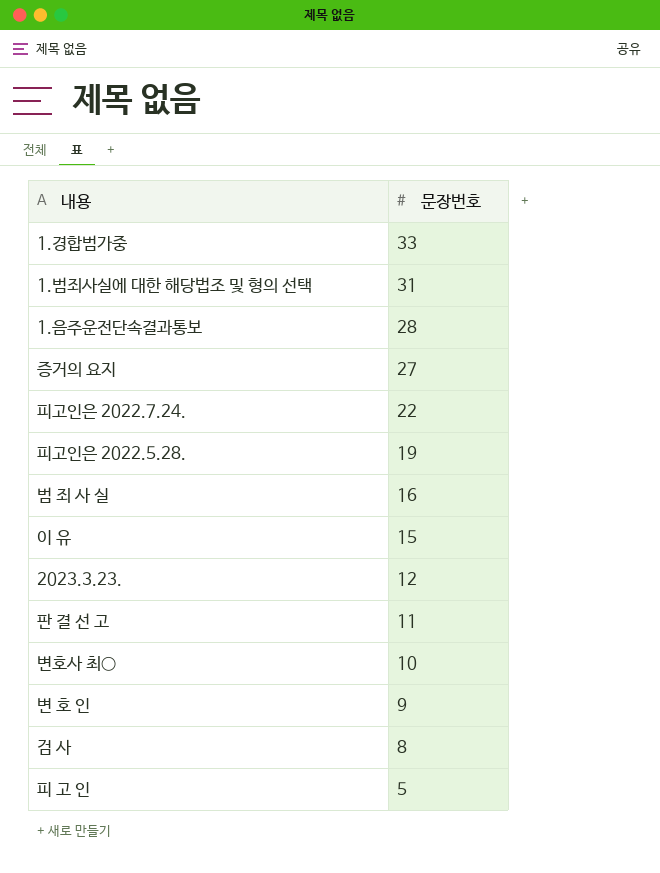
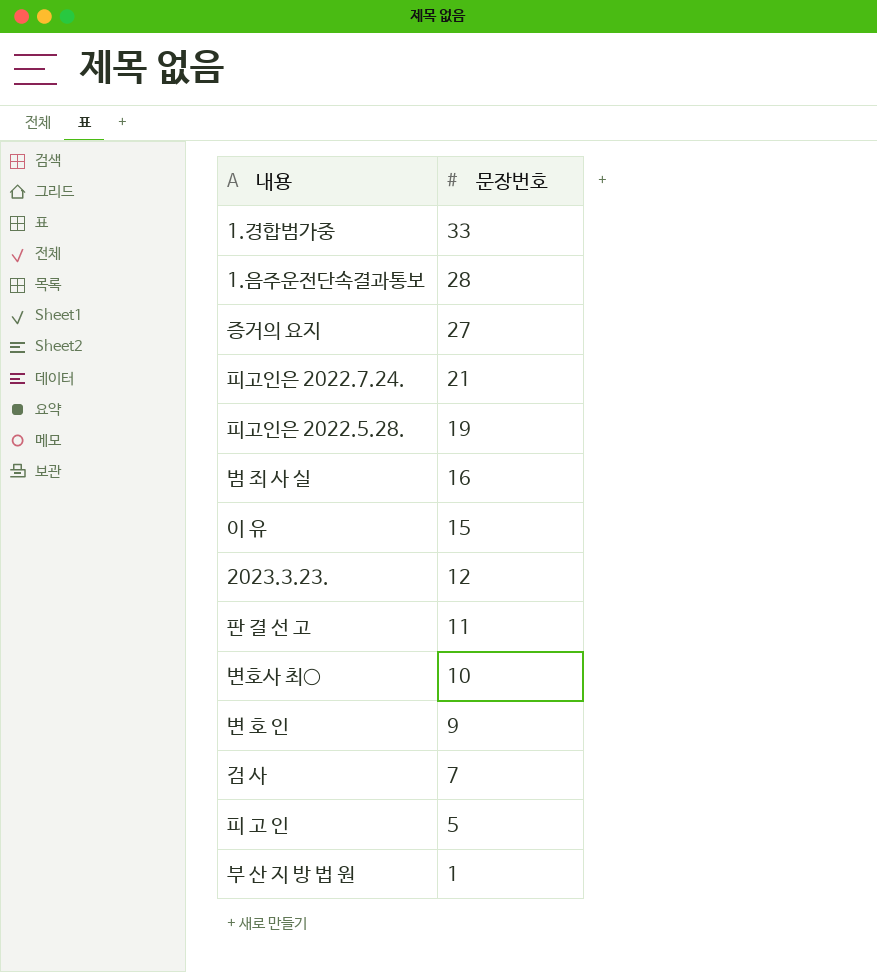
row 1.범죄사실에 대한 해당법조 및 형의 선택: 31 -> none
피고인은 2022.7.24. | 문장번호: 22 -> 21
검 사 | 문장번호: 8 -> 7
row 부 산 지 방 법 원: none -> 1

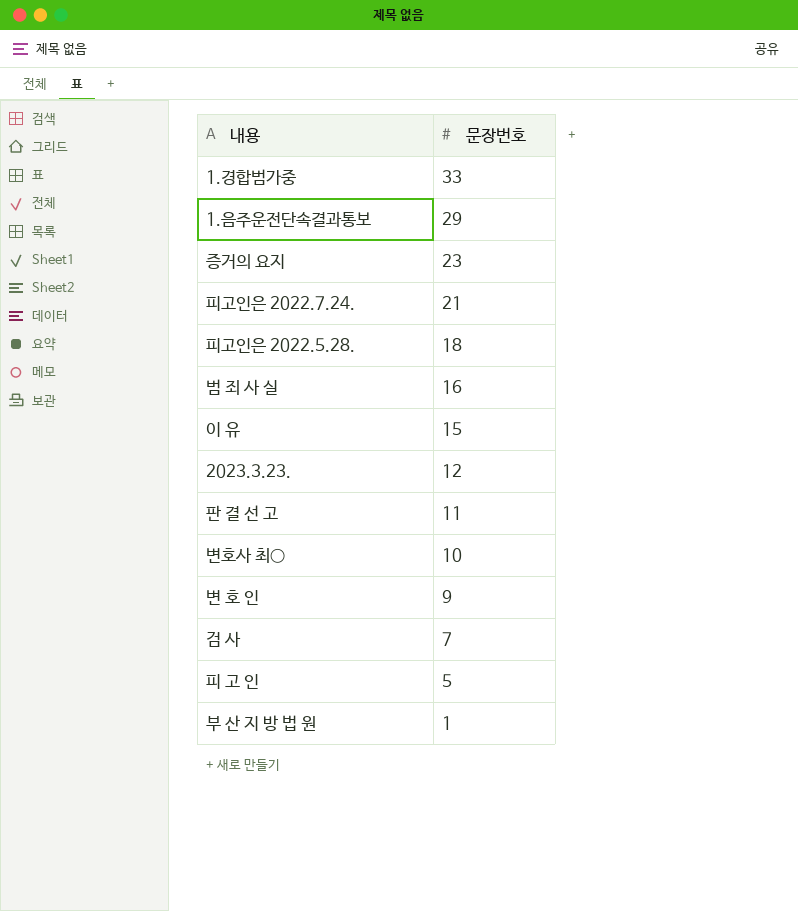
1.음주운전단속결과통보 | 문장번호: 28 -> 29
증거의 요지 | 문장번호: 27 -> 23
피고인은 2022.5.28. | 문장번호: 19 -> 18

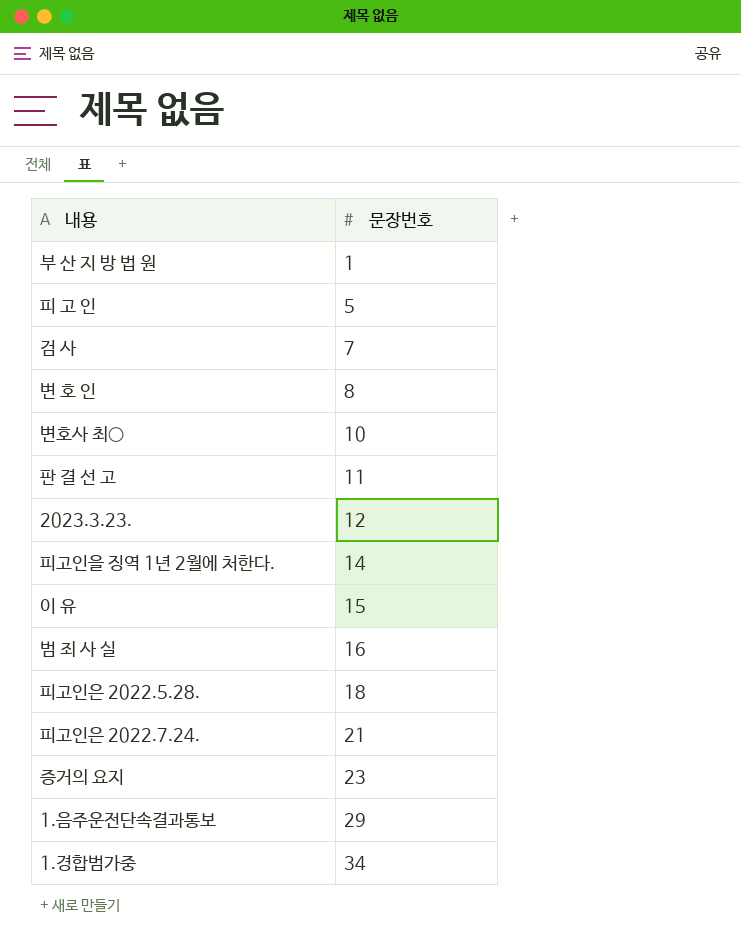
row order: 문장번호 descending -> 문장번호 ascending
변 호 인 | 문장번호: 9 -> 8
row 피고인을 징역 1년 2월에 처한다.: none -> 14
1.경합범가중 | 문장번호: 33 -> 34

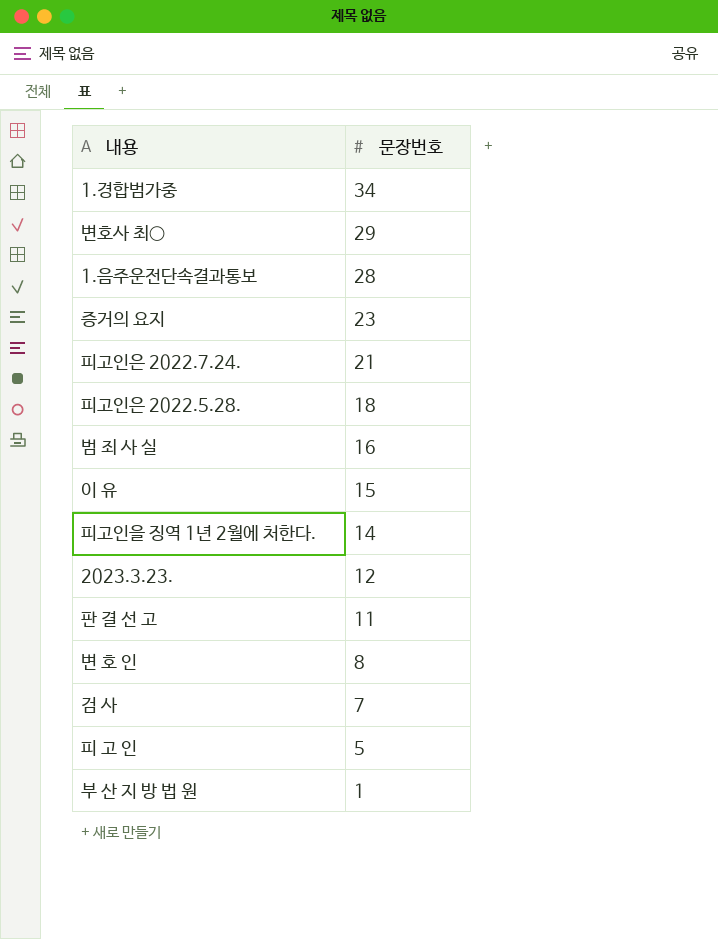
row order: 문장번호 ascending -> 문장번호 descending
변호사 최○ | 문장번호: 10 -> 29
1.음주운전단속결과통보 | 문장번호: 29 -> 28

